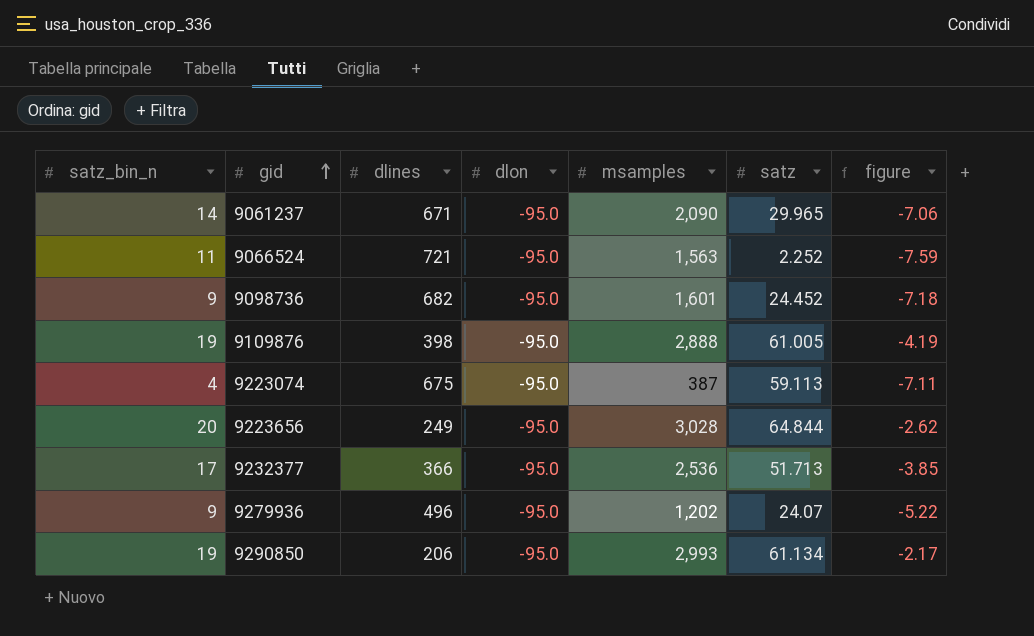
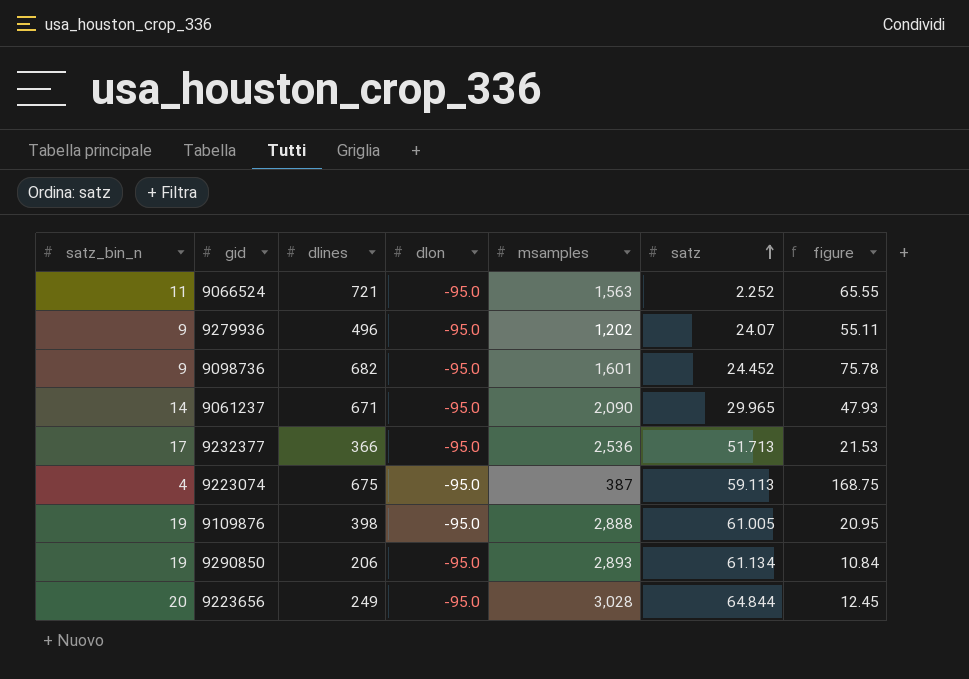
row order: gid ascending -> satz ascending
column figure | formula: [dlines] / [dlon] -> [dlines] / [satz_bin_n]
9290850 | msamples: 2,993 -> 2,893

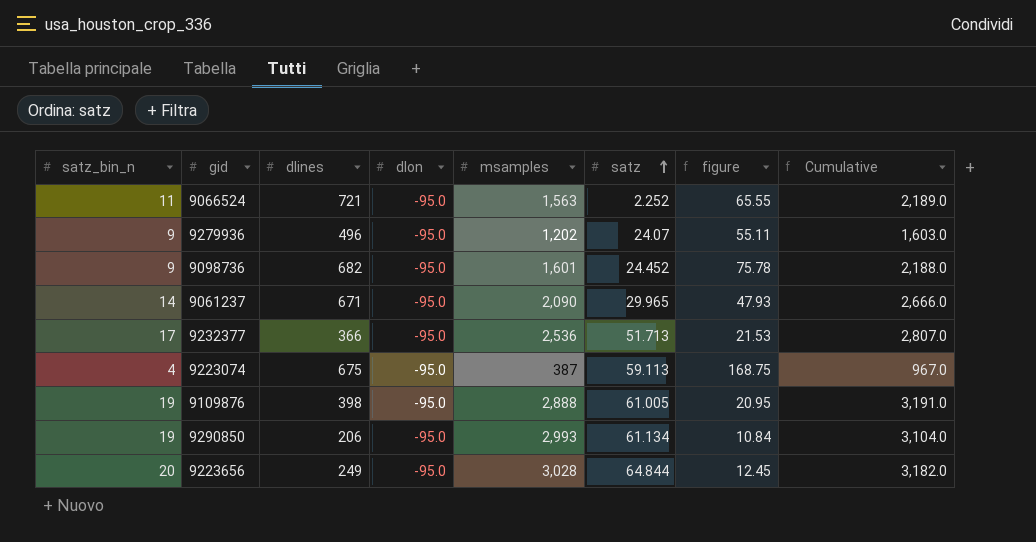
column Cumulative | formula: none -> [dlines] + [dlon] + [msamples]
9290850 | msamples: 2,893 -> 2,993

